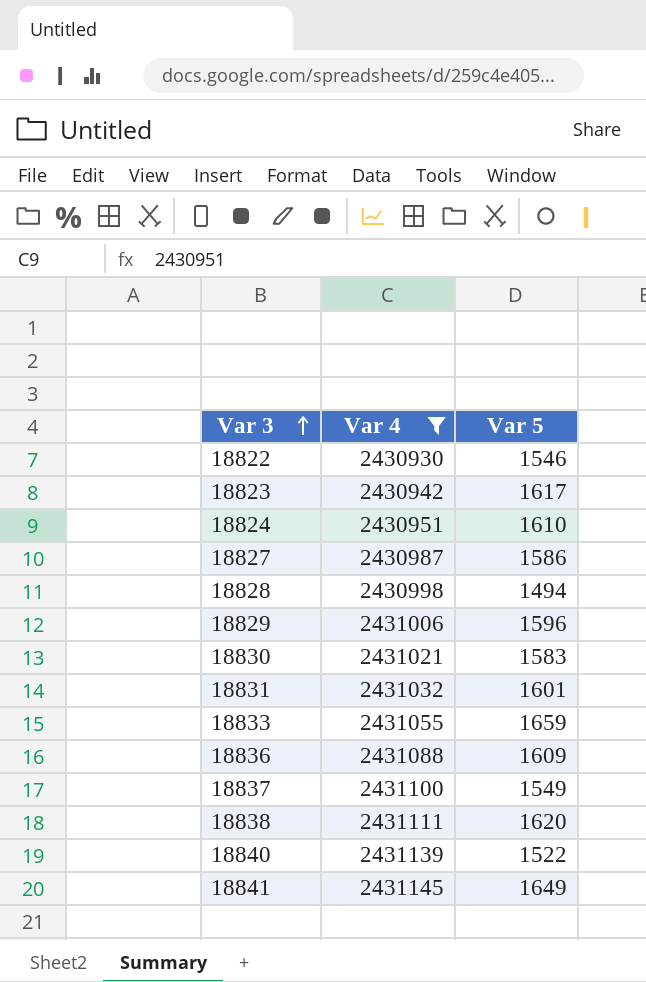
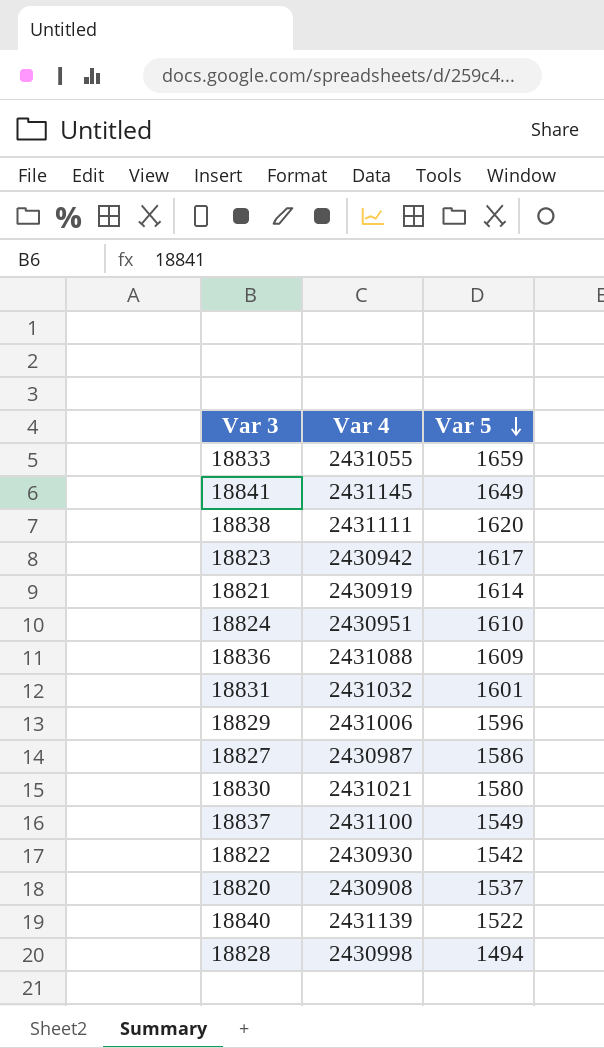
filter: Var 4 >= 2430930 -> none
row order: Var 3 ascending -> Var 5 descending
18830 | Var 5: 1583 -> 1580
18822 | Var 5: 1546 -> 1542

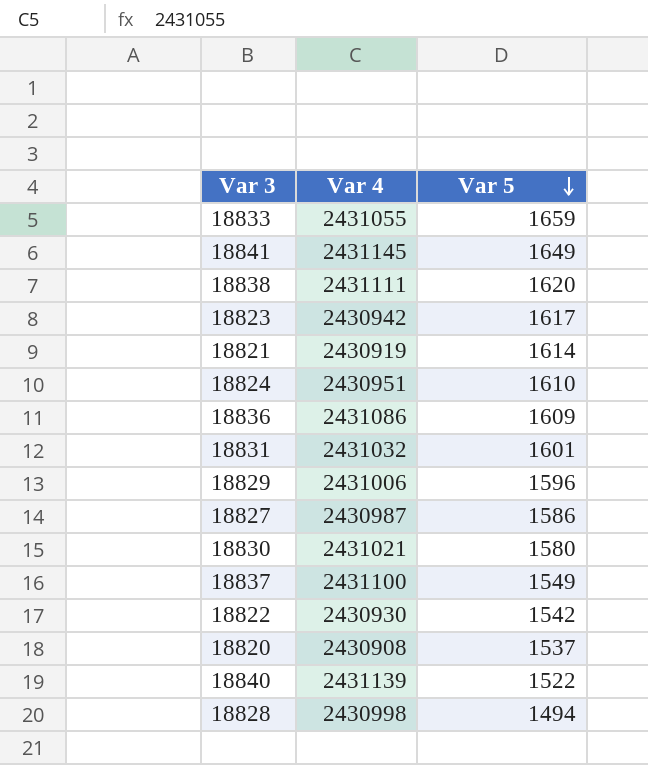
18836 | Var 4: 2431088 -> 2431086

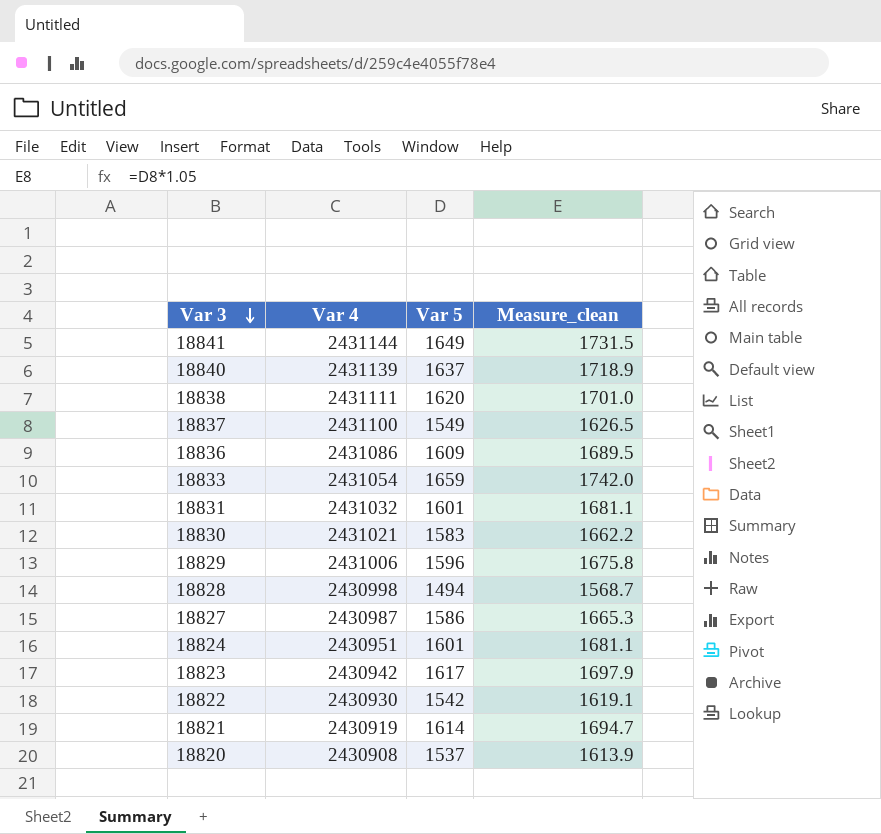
row order: Var 5 descending -> Var 3 descending
column Measure_clean | formula: none -> [Var 5] * 1.05
18841 | Var 4: 2431145 -> 2431144
18840 | Var 5: 1522 -> 1637
18833 | Var 4: 2431055 -> 2431054
18830 | Var 5: 1580 -> 1583
18824 | Var 5: 1610 -> 1601

